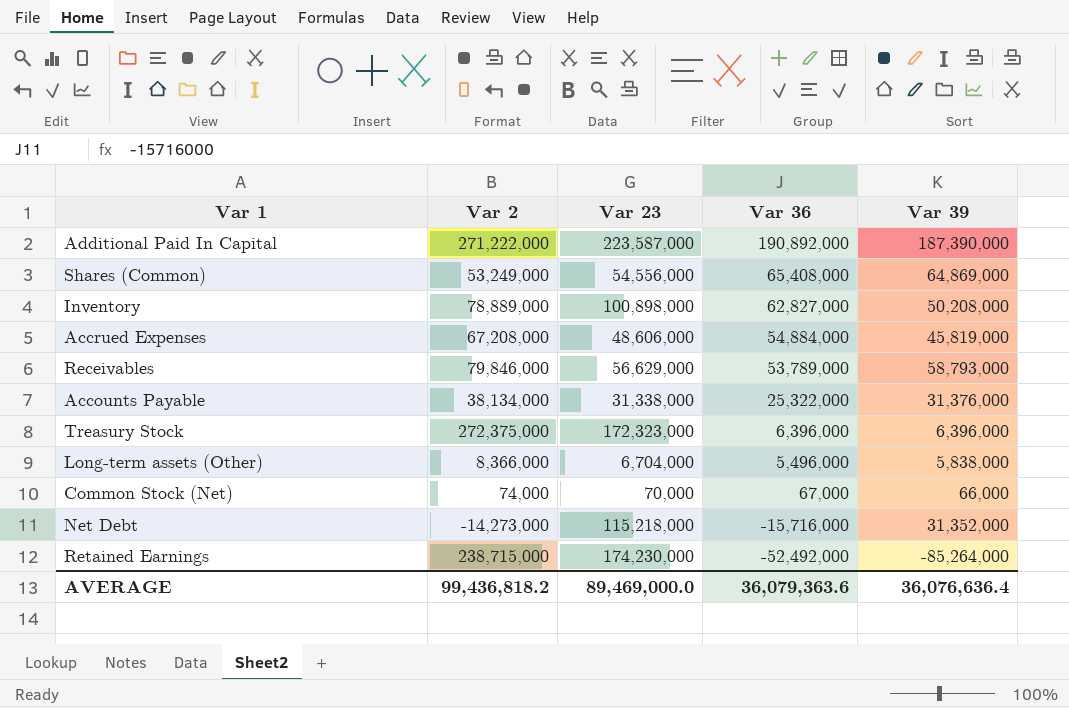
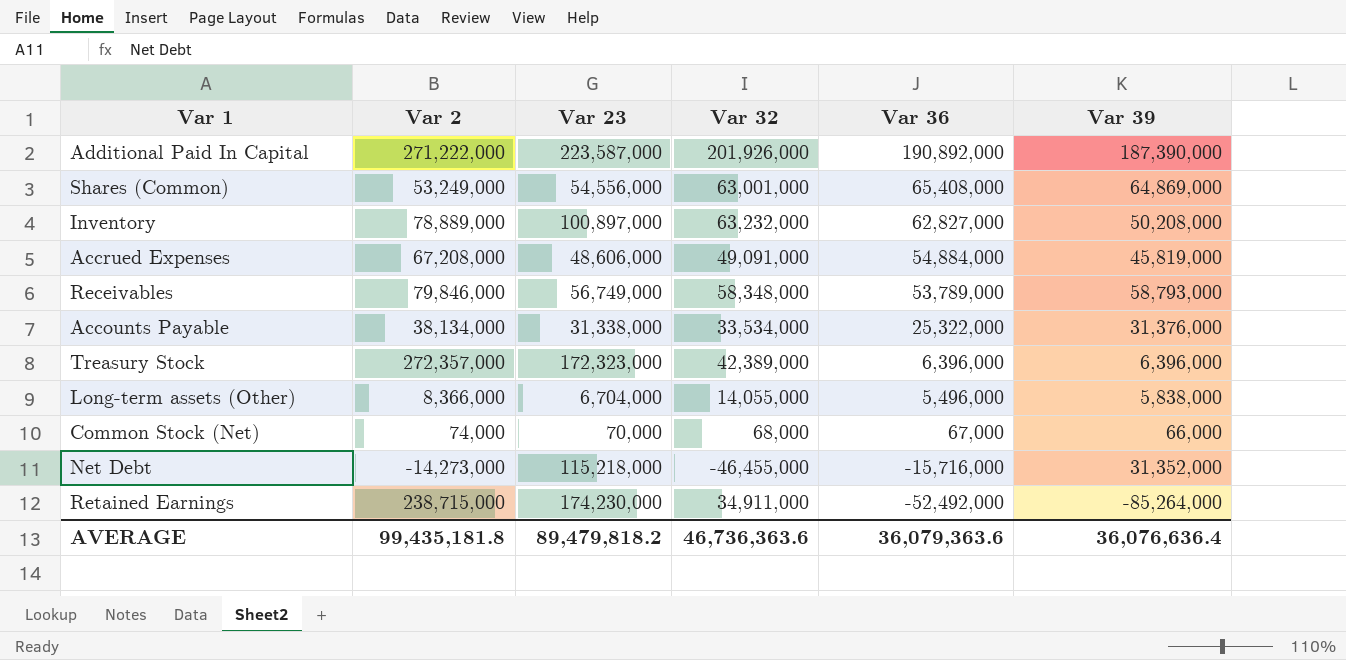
column Var 32 | position: none -> 4
Inventory | Var 23: 100,898,000 -> 100,897,000
Receivables | Var 23: 56,629,000 -> 56,749,000
Treasury Stock | Var 2: 272,375,000 -> 272,357,000
AVERAGE | Var 2: 99,436,818.2 -> 99,435,181.8
AVERAGE | Var 23: 89,469,000.0 -> 89,479,818.2

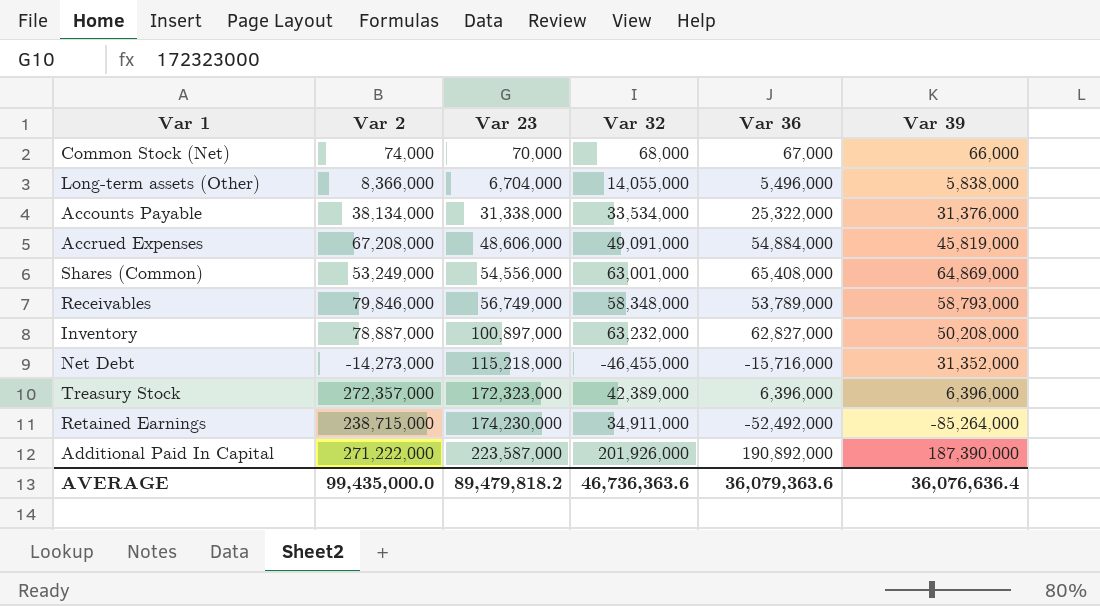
row order: Var 36 descending -> Var 23 ascending
Inventory | Var 2: 78,889,000 -> 78,887,000
AVERAGE | Var 2: 99,435,181.8 -> 99,435,000.0

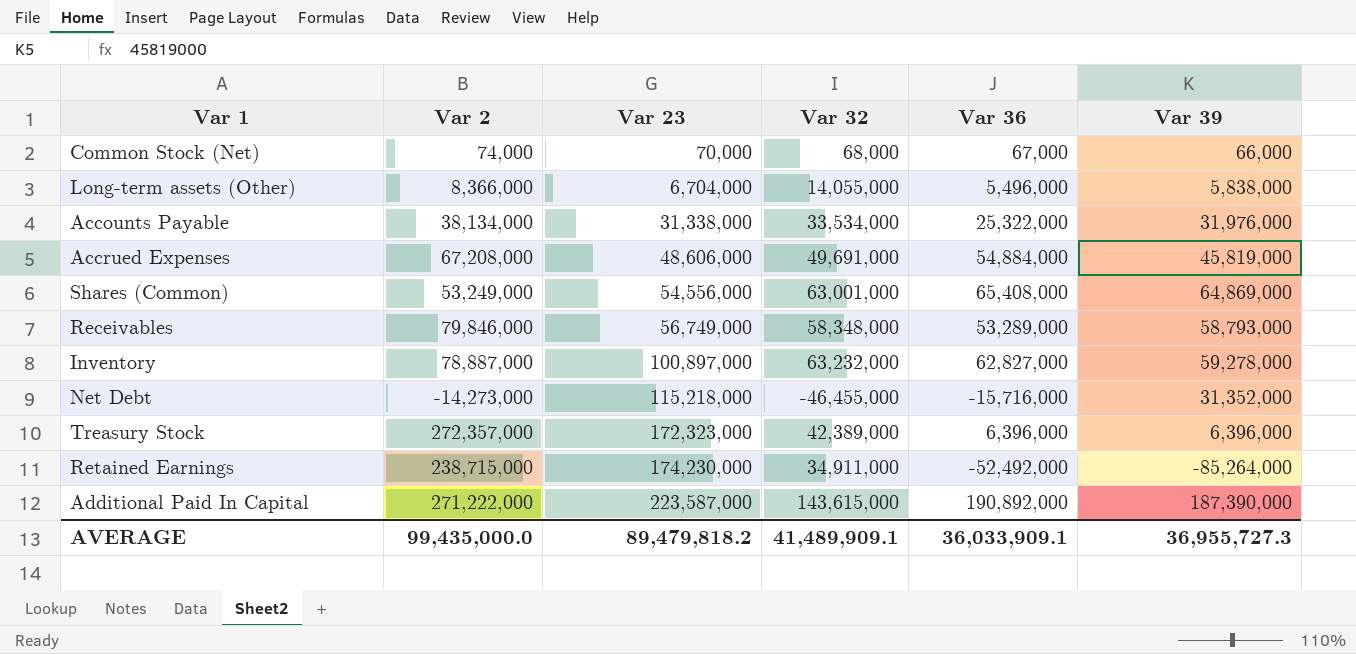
Accounts Payable | Var 39: 31,376,000 -> 31,976,000
Accrued Expenses | Var 32: 49,091,000 -> 49,691,000
Receivables | Var 36: 53,789,000 -> 53,289,000
Inventory | Var 39: 50,208,000 -> 59,278,000
Additional Paid In Capital | Var 32: 201,926,000 -> 143,615,000
AVERAGE | Var 32: 46,736,363.6 -> 41,489,909.1
AVERAGE | Var 36: 36,079,363.6 -> 36,033,909.1
AVERAGE | Var 39: 36,076,636.4 -> 36,955,727.3

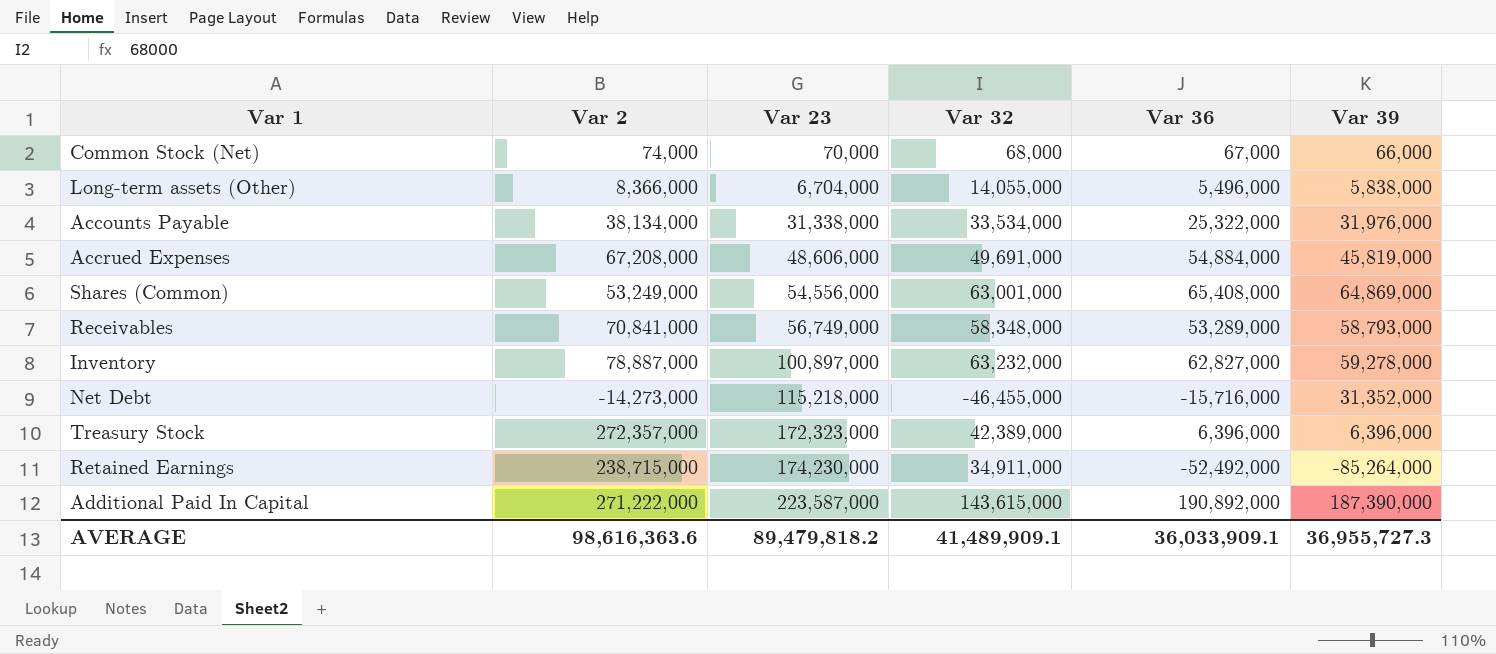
Receivables | Var 2: 79,846,000 -> 70,841,000
AVERAGE | Var 2: 99,435,000.0 -> 98,616,363.6

